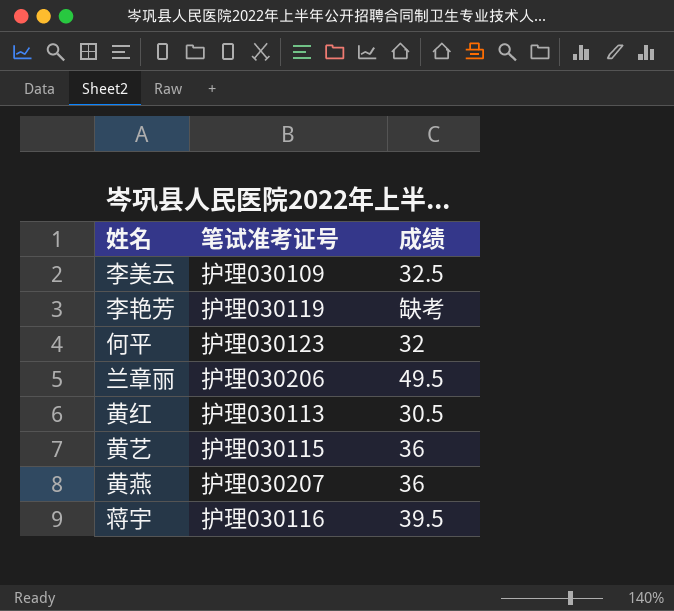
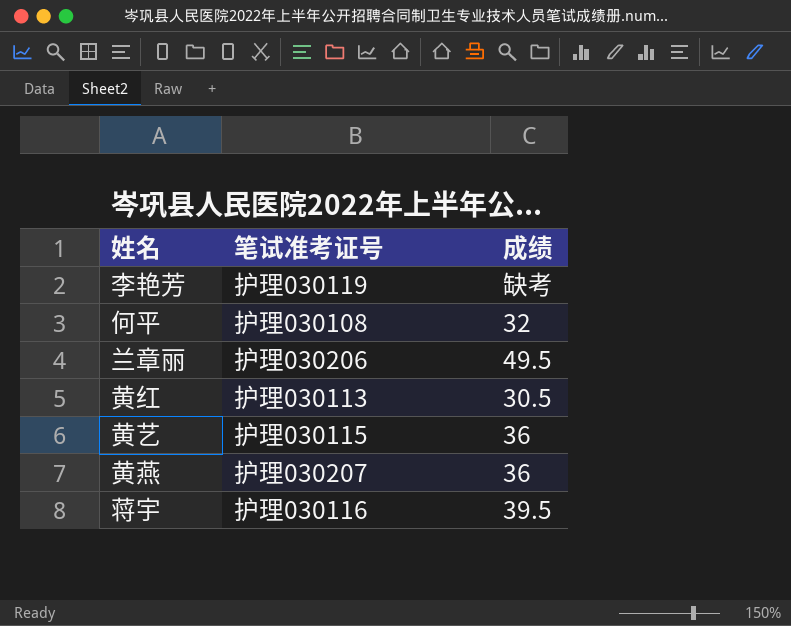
row 李美云: 护理030109 | 32.5 -> none
何平 | 笔试准考证号: 护理030123 -> 护理030108

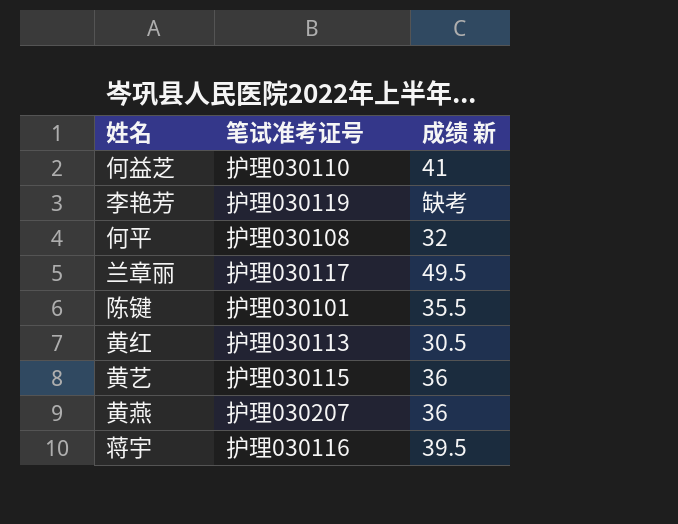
column name: 成绩 -> 成绩 新
row 何益芝: none -> 护理030110 | 41
兰章丽 | 笔试准考证号: 护理030206 -> 护理030117
row 陈键: none -> 护理030101 | 35.5

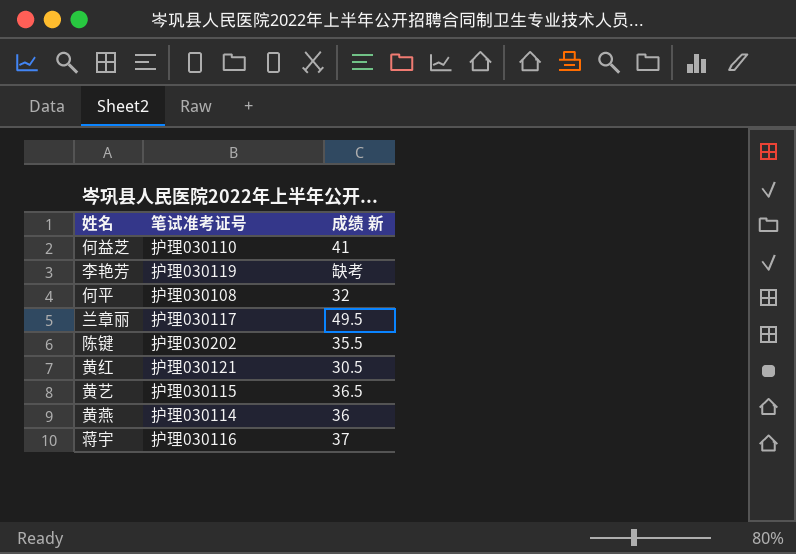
陈键 | 笔试准考证号: 护理030101 -> 护理030202
黄红 | 笔试准考证号: 护理030113 -> 护理030121
黄艺 | 成绩 新: 36 -> 36.5
黄燕 | 笔试准考证号: 护理030207 -> 护理030114
蒋宇 | 成绩 新: 39.5 -> 37

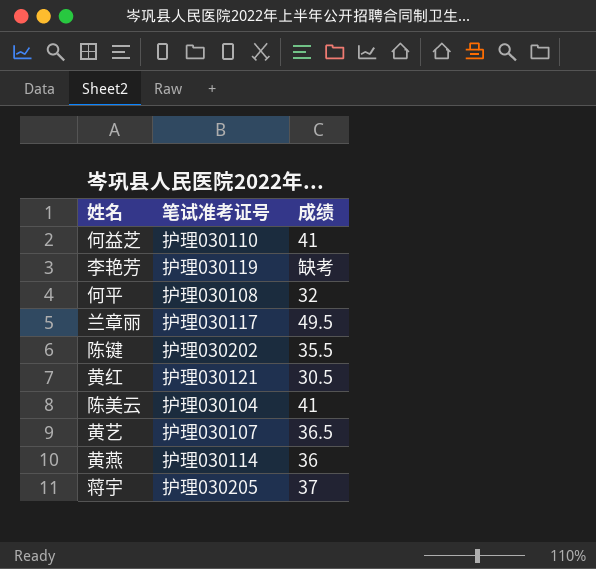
column name: 成绩 新 -> 成绩
row 陈美云: none -> 护理030104 | 41
黄艺 | 笔试准考证号: 护理030115 -> 护理030107
蒋宇 | 笔试准考证号: 护理030116 -> 护理030205

